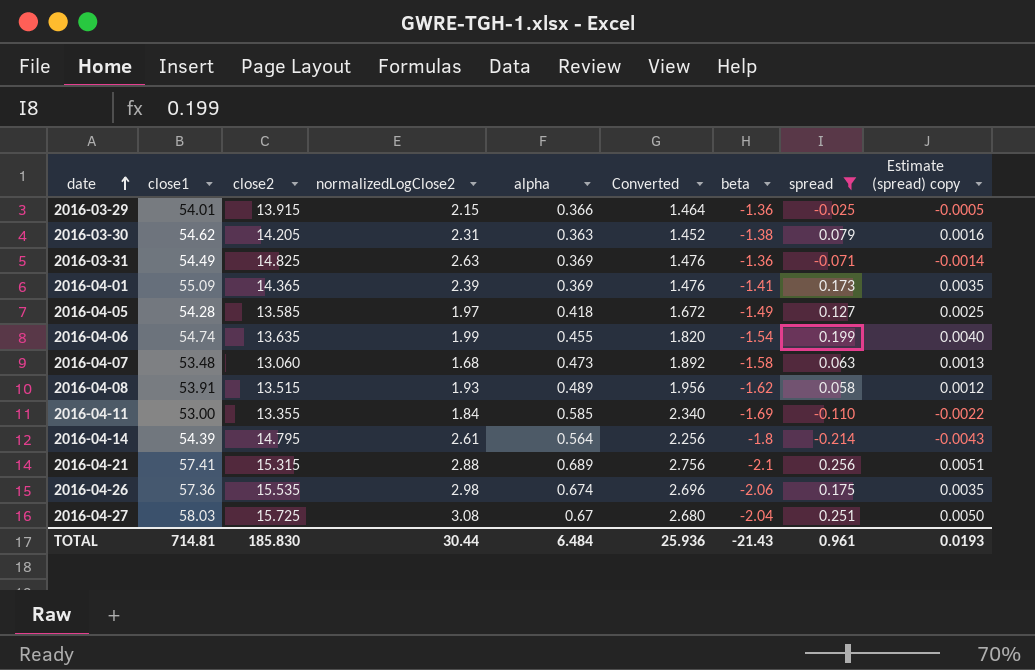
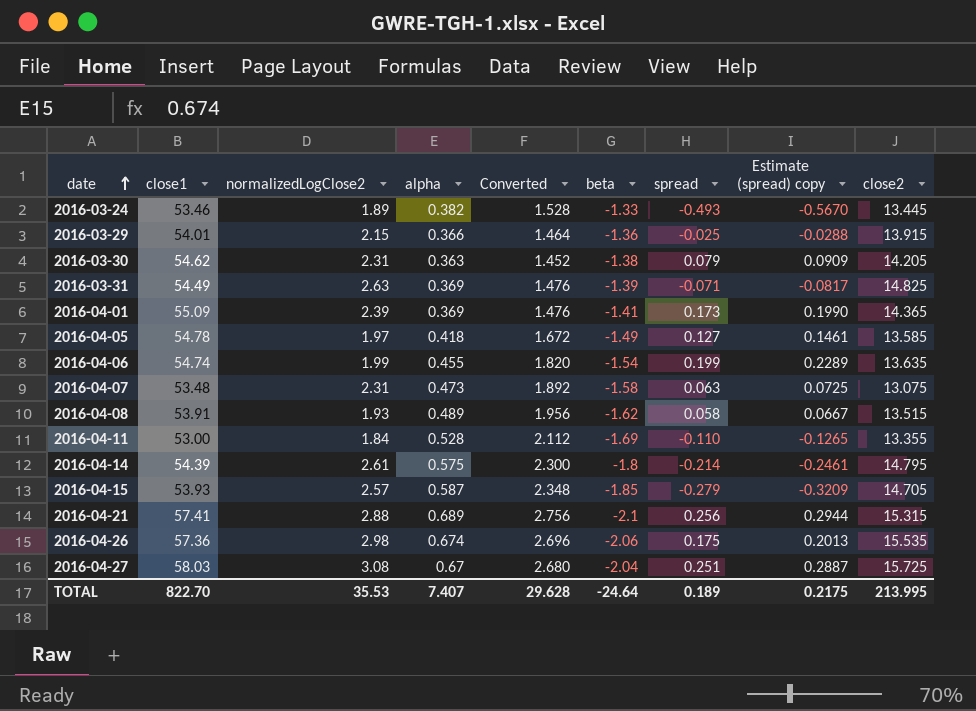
filter: spread >= -0.214 -> none
column Estimate (spread) copy | formula: [spread] * 0.02 -> [spread] * 1.15
column close2 | position: 3 -> 9
2016-03-31 | beta: -1.36 -> -1.39
2016-04-05 | close1: 54.28 -> 54.78
2016-04-07 | normalizedLogClose2: 1.68 -> 2.31
2016-04-07 | close2: 13.060 -> 13.075
2016-04-11 | alpha: 0.585 -> 0.528
2016-04-11 | Converted: 2.340 -> 2.112
2016-04-14 | alpha: 0.564 -> 0.575
2016-04-14 | Converted: 2.256 -> 2.300
TOTAL | close1: 714.81 -> 822.70
TOTAL | normalizedLogClose2: 30.44 -> 35.53
TOTAL | alpha: 6.484 -> 7.407
TOTAL | Converted: 25.936 -> 29.628
TOTAL | beta: -21.43 -> -24.64
TOTAL | spread: 0.961 -> 0.189
TOTAL | Estimate (spread) copy: 0.0193 -> 0.2175
TOTAL | close2: 185.830 -> 213.995

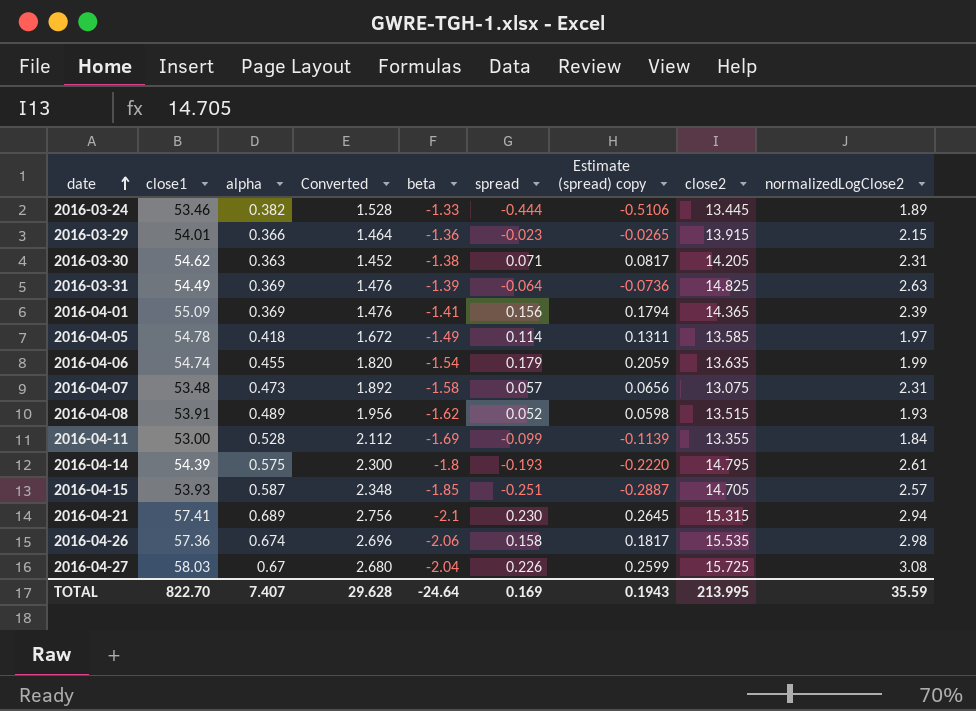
column normalizedLogClose2 | position: 3 -> 9
2016-03-24 | spread: -0.493 -> -0.444
2016-03-24 | Estimate (spread) copy: -0.5670 -> -0.5106
2016-03-29 | spread: -0.025 -> -0.023
2016-03-29 | Estimate (spread) copy: -0.0288 -> -0.0265
2016-03-30 | spread: 0.079 -> 0.071
2016-03-30 | Estimate (spread) copy: 0.0909 -> 0.0817
2016-03-31 | spread: -0.071 -> -0.064
2016-03-31 | Estimate (spread) copy: -0.0817 -> -0.0736
2016-04-01 | spread: 0.173 -> 0.156
2016-04-01 | Estimate (spread) copy: 0.1990 -> 0.1794
2016-04-05 | spread: 0.127 -> 0.114
2016-04-05 | Estimate (spread) copy: 0.1461 -> 0.1311
2016-04-06 | spread: 0.199 -> 0.179
2016-04-06 | Estimate (spread) copy: 0.2289 -> 0.2059
2016-04-07 | spread: 0.063 -> 0.057
2016-04-07 | Estimate (spread) copy: 0.0725 -> 0.0656
2016-04-08 | spread: 0.058 -> 0.052
2016-04-08 | Estimate (spread) copy: 0.0667 -> 0.0598
2016-04-11 | spread: -0.110 -> -0.099
2016-04-11 | Estimate (spread) copy: -0.1265 -> -0.1139
2016-04-14 | spread: -0.214 -> -0.193
2016-04-14 | Estimate (spread) copy: -0.2461 -> -0.2220
2016-04-15 | spread: -0.279 -> -0.251
2016-04-15 | Estimate (spread) copy: -0.3209 -> -0.2887
2016-04-21 | spread: 0.256 -> 0.230
2016-04-21 | Estimate (spread) copy: 0.2944 -> 0.2645
2016-04-21 | normalizedLogClose2: 2.88 -> 2.94
2016-04-26 | spread: 0.175 -> 0.158
2016-04-26 | Estimate (spread) copy: 0.2013 -> 0.1817
2016-04-27 | spread: 0.251 -> 0.226
2016-04-27 | Estimate (spread) copy: 0.2887 -> 0.2599
TOTAL | spread: 0.189 -> 0.169
TOTAL | Estimate (spread) copy: 0.2175 -> 0.1943
TOTAL | normalizedLogClose2: 35.53 -> 35.59

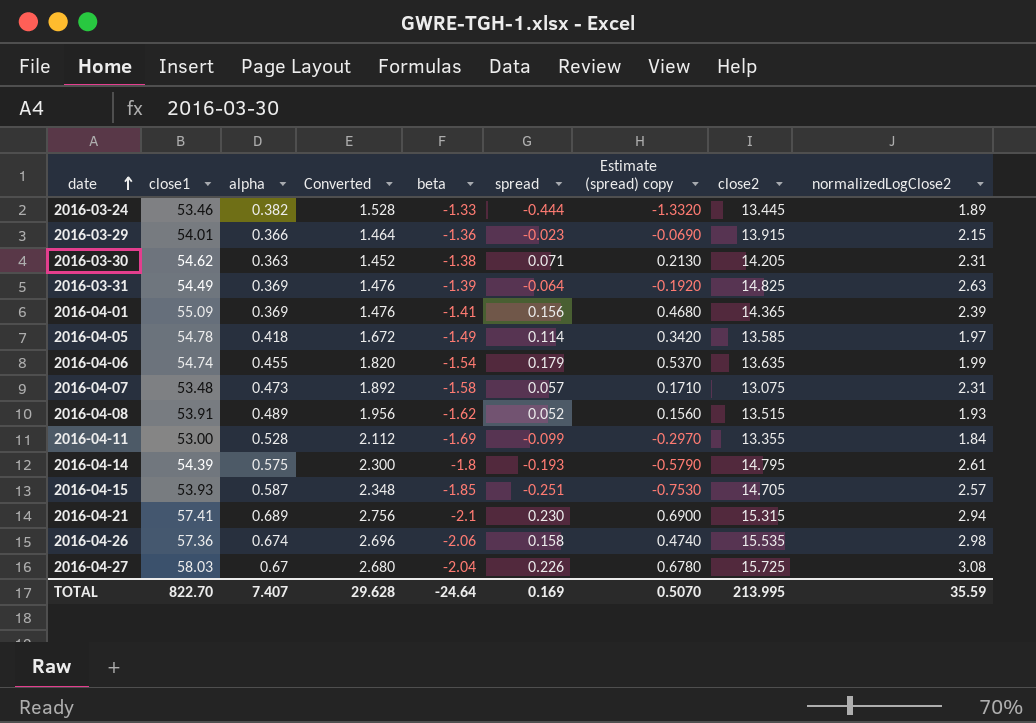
column Estimate (spread) copy | formula: [spread] * 1.15 -> [spread] * 3
TOTAL | Estimate (spread) copy: 0.1943 -> 0.5070

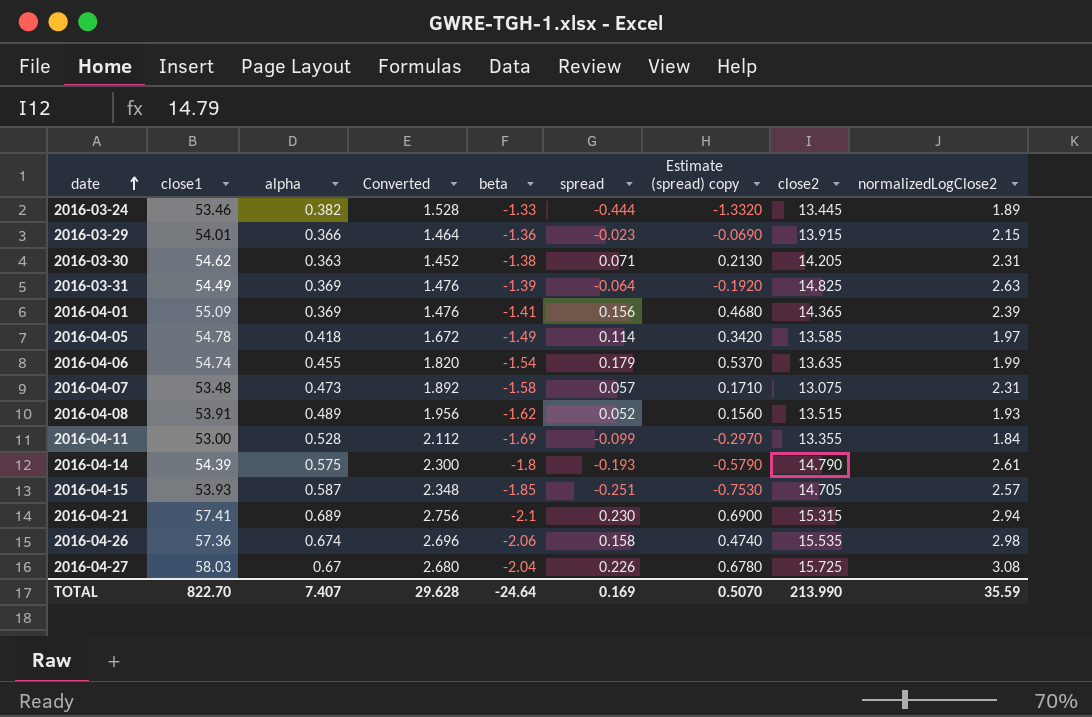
2016-04-14 | close2: 14.795 -> 14.790
TOTAL | close2: 213.995 -> 213.990

